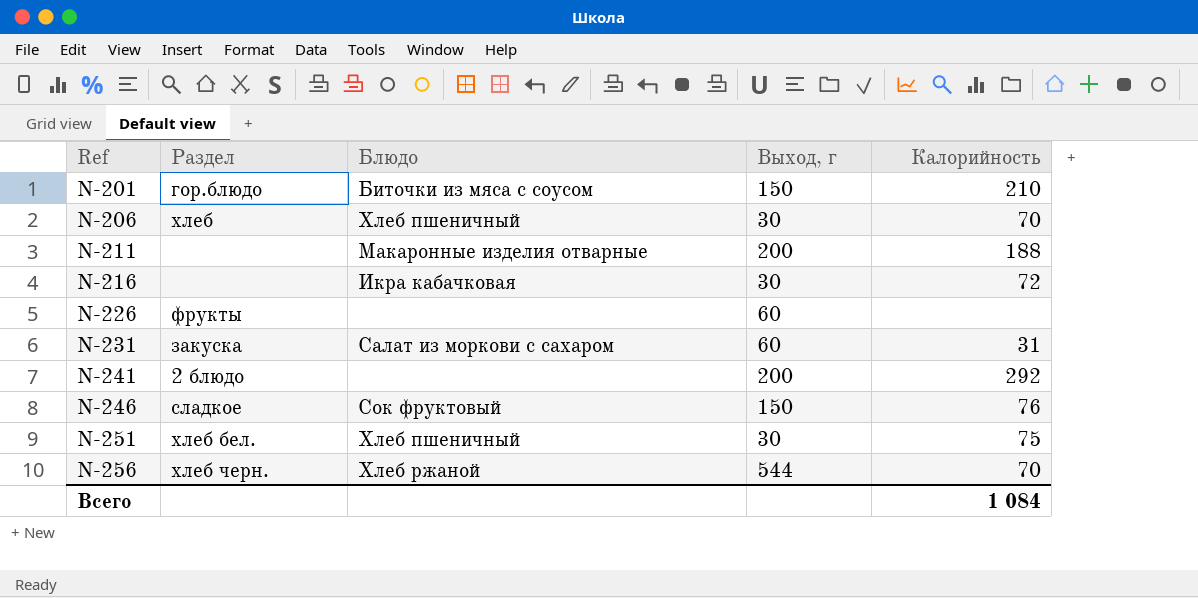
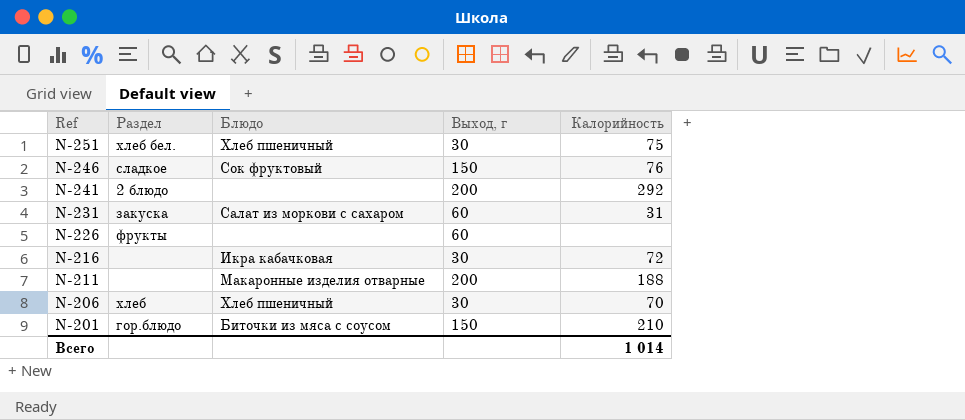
row order: Ref ascending -> Ref descending
row N-256: хлеб черн. | Хлеб ржаной | 544 | 70 -> none
Всего | Калорийность: 1 084 -> 1 014

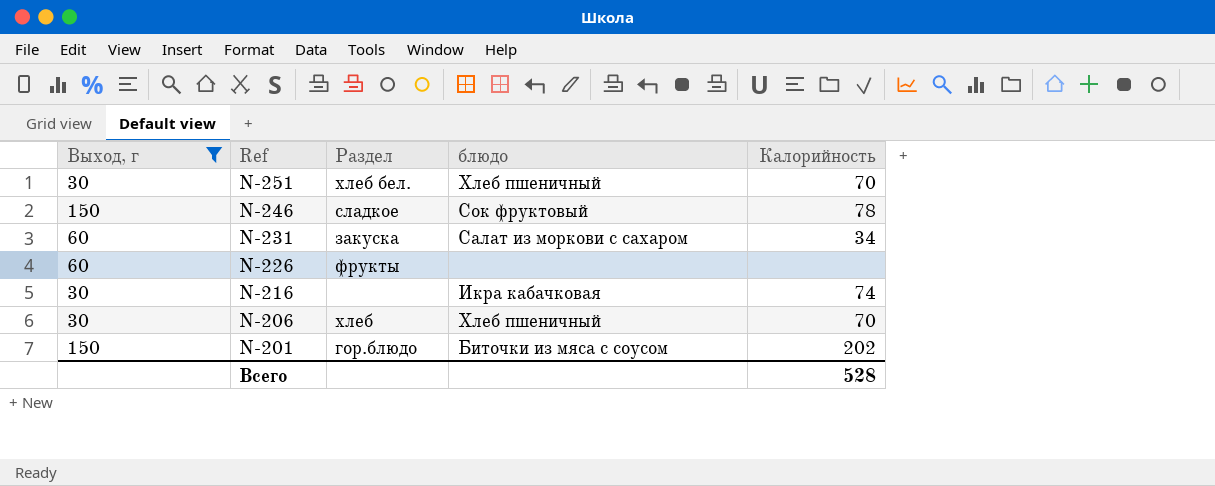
filter: none -> Выход, г != 200
column Выход, г | position: 4 -> 1
column name: Блюдо -> блюдо
N-251 | Калорийность: 75 -> 70
N-246 | Калорийность: 76 -> 78
N-231 | Калорийность: 31 -> 34
N-216 | Калорийность: 72 -> 74
N-201 | Калорийность: 210 -> 202
Всего | Калорийность: 1 014 -> 528

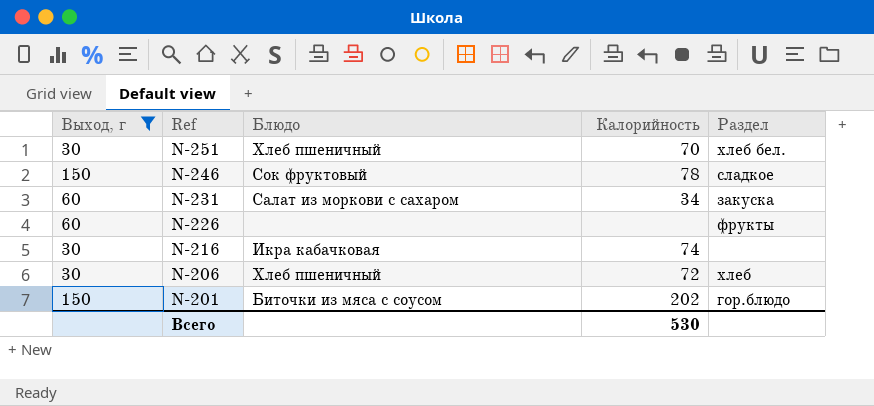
column name: блюдо -> Блюдо
column Раздел | position: 3 -> 5
N-206 | Калорийность: 70 -> 72
Всего | Калорийность: 528 -> 530

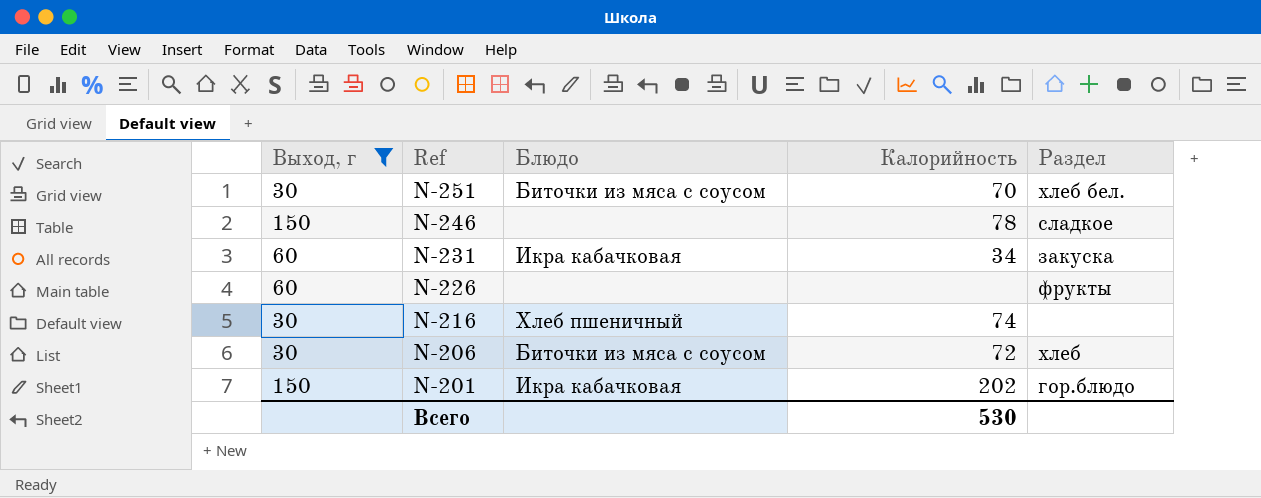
N-251 | Блюдо: Хлеб пшеничный -> Биточки из мяса с соусом
N-246 | Блюдо: Сок фруктовый -> none
N-231 | Блюдо: Салат из моркови с сахаром -> Икра кабачковая
N-216 | Блюдо: Икра кабачковая -> Хлеб пшеничный
N-206 | Блюдо: Хлеб пшеничный -> Биточки из мяса с соусом
N-201 | Блюдо: Биточки из мяса с соусом -> Икра кабачковая

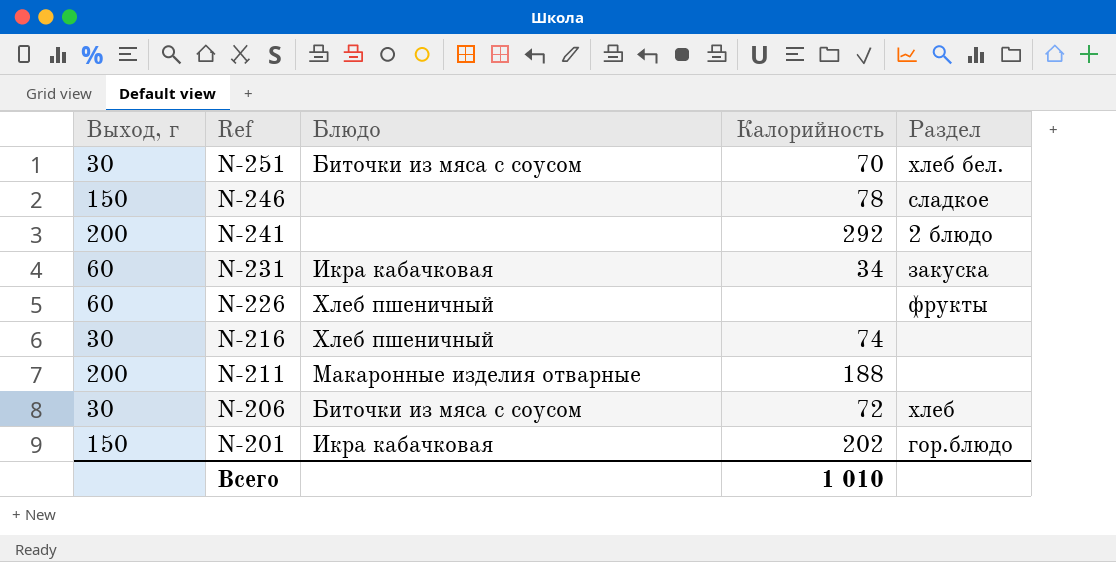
filter: Выход, г != 200 -> none
N-226 | Блюдо: none -> Хлеб пшеничный
Всего | Калорийность: 530 -> 1 010

